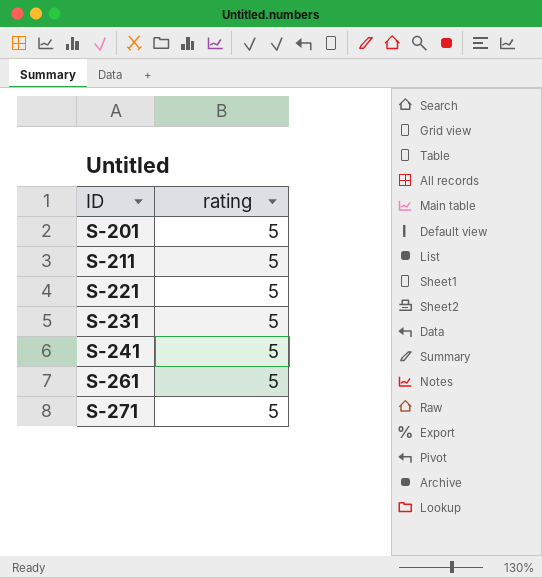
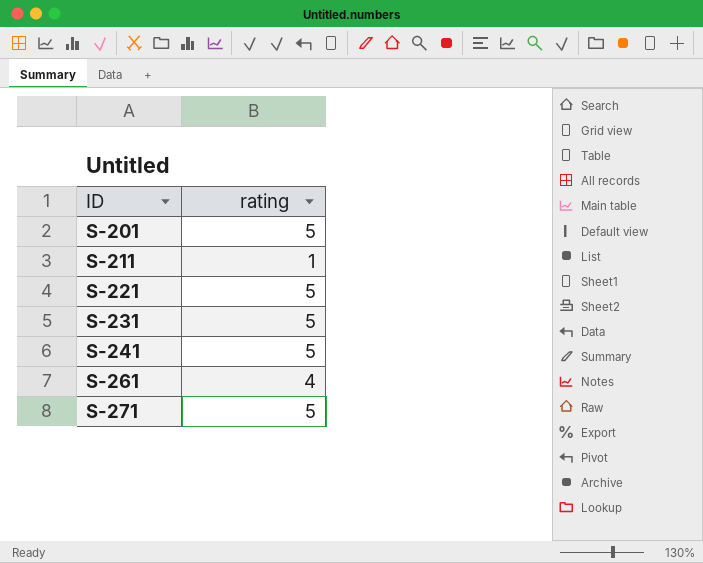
S-211 | rating: 5 -> 1
S-261 | rating: 5 -> 4

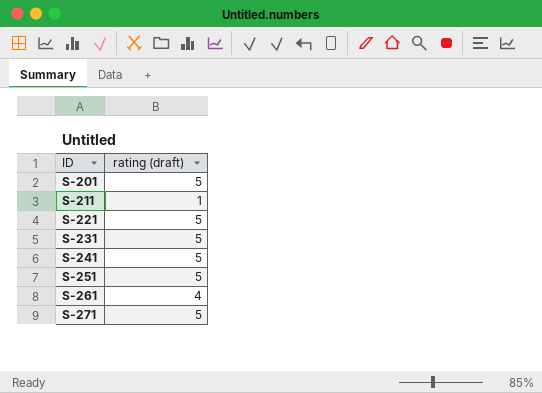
column name: rating -> rating (draft)
row S-251: none -> 5

